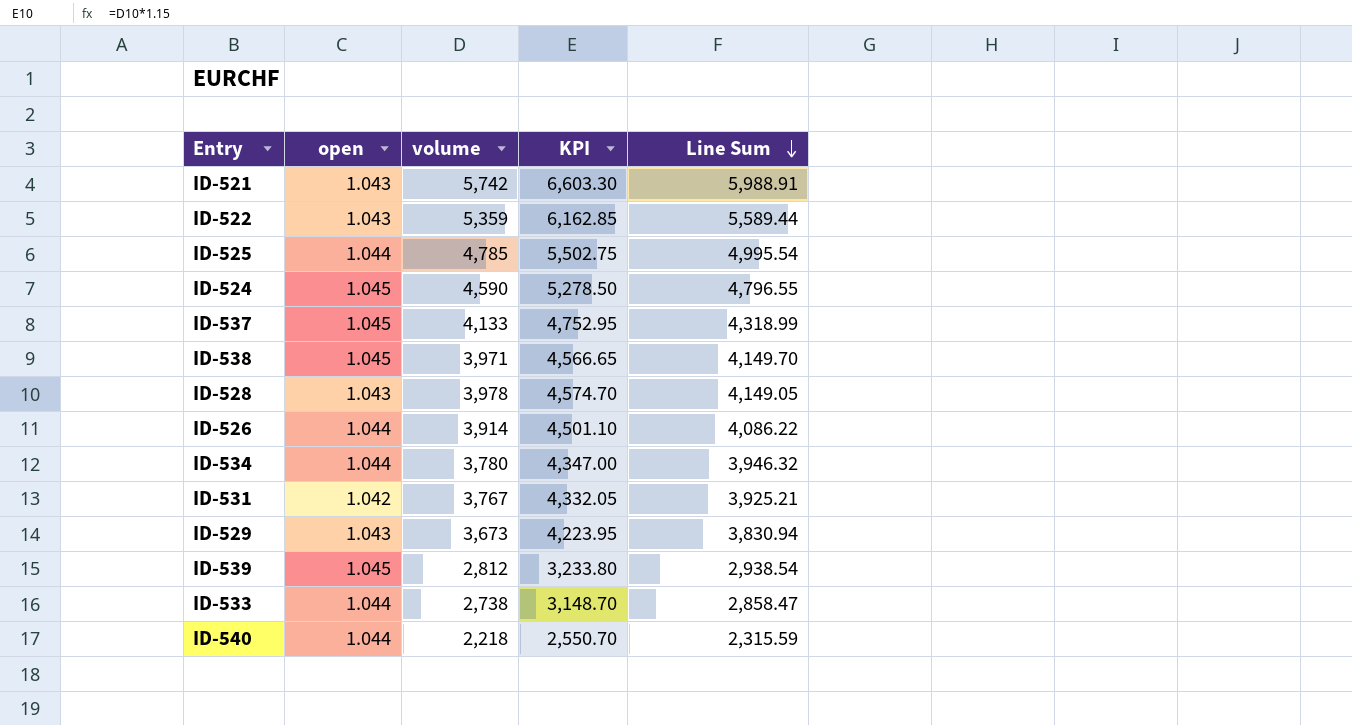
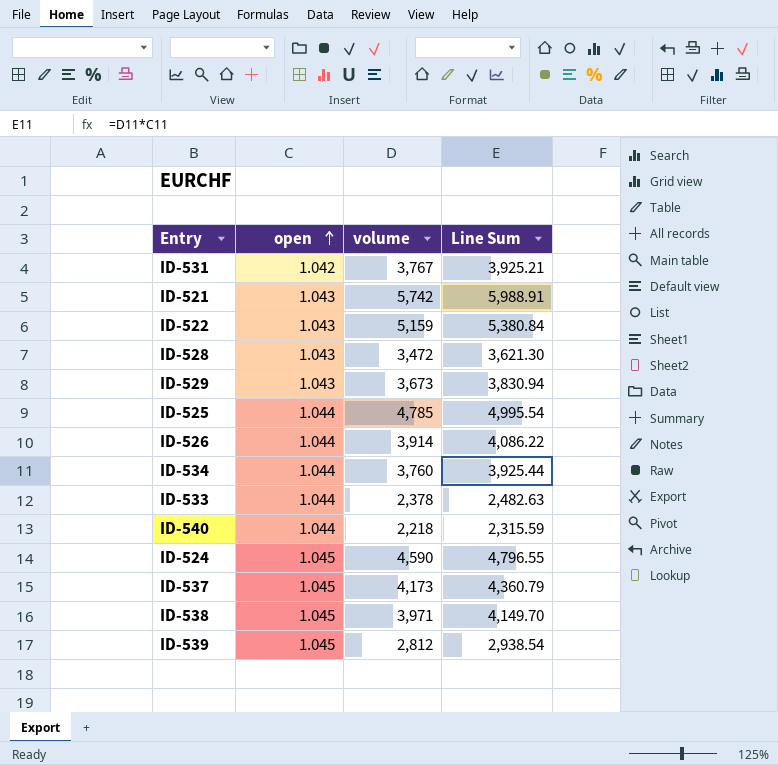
row order: Line Sum descending -> open ascending
column KPI | formula: [volume] * 1.15 -> none
ID-522 | volume: 5,359 -> 5,159
ID-522 | Line Sum: 5,589.44 -> 5,380.84
ID-528 | volume: 3,978 -> 3,472
ID-528 | Line Sum: 4,149.05 -> 3,621.30
ID-534 | volume: 3,780 -> 3,760
ID-534 | Line Sum: 3,946.32 -> 3,925.44
ID-533 | volume: 2,738 -> 2,378
ID-533 | Line Sum: 2,858.47 -> 2,482.63
ID-537 | volume: 4,133 -> 4,173
ID-537 | Line Sum: 4,318.99 -> 4,360.79

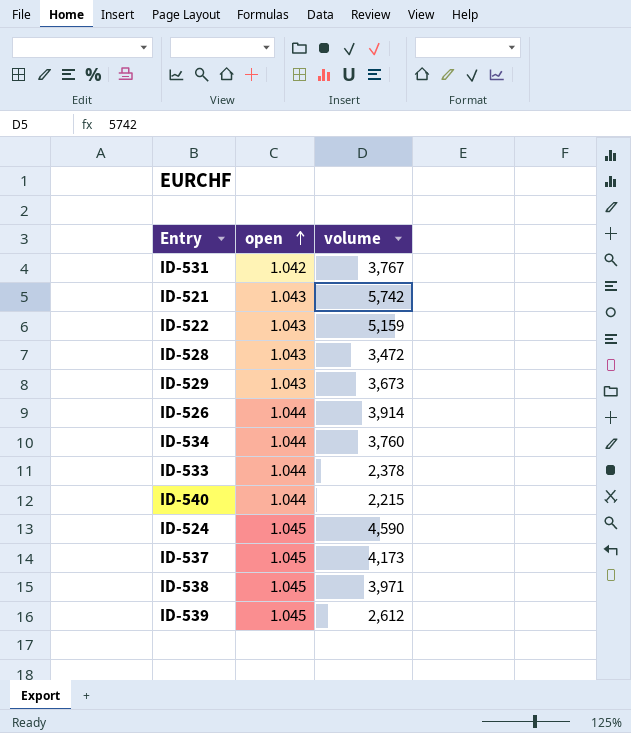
column Line Sum | formula: [open] * [volume] -> none
row ID-525: 1.044 | 4,785 | 4,995.54 -> none
ID-540 | volume: 2,218 -> 2,215
ID-539 | volume: 2,812 -> 2,612

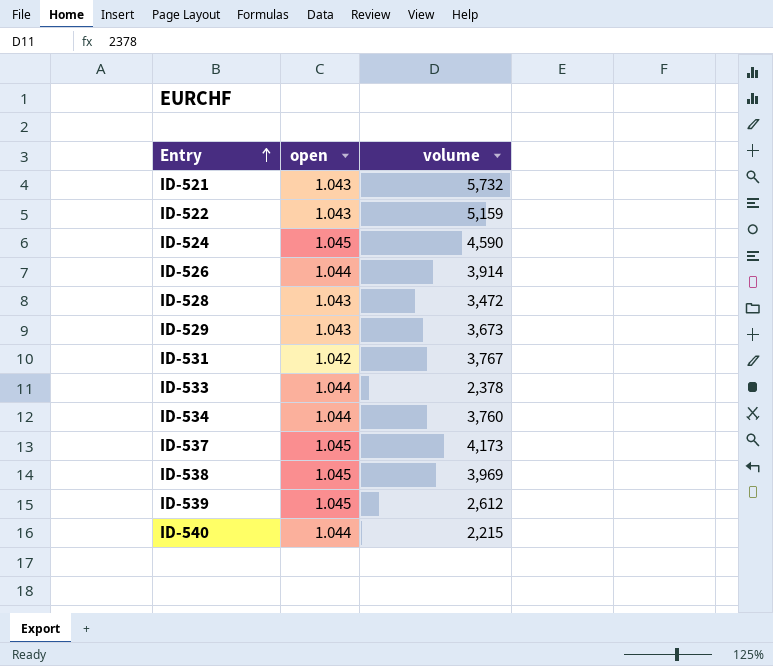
row order: open ascending -> Entry ascending
ID-521 | volume: 5,742 -> 5,732
ID-538 | volume: 3,971 -> 3,969

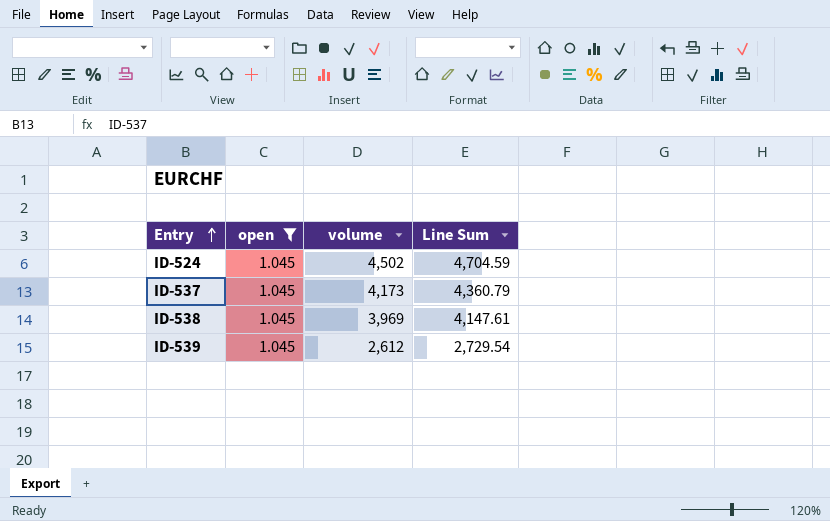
filter: none -> open = 1.045
column Line Sum | formula: none -> [open] * [volume]
ID-524 | volume: 4,590 -> 4,502

